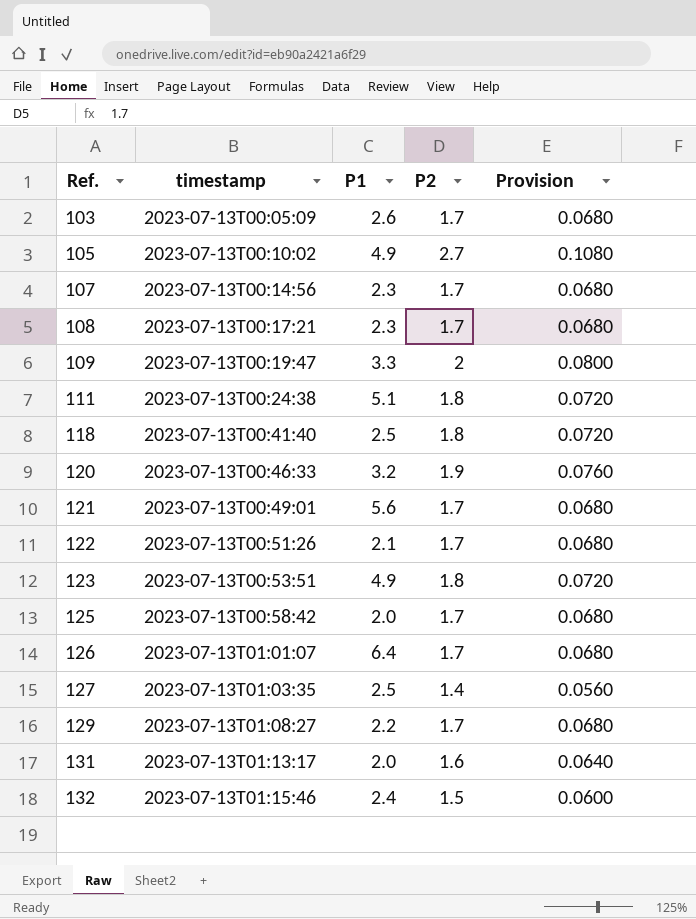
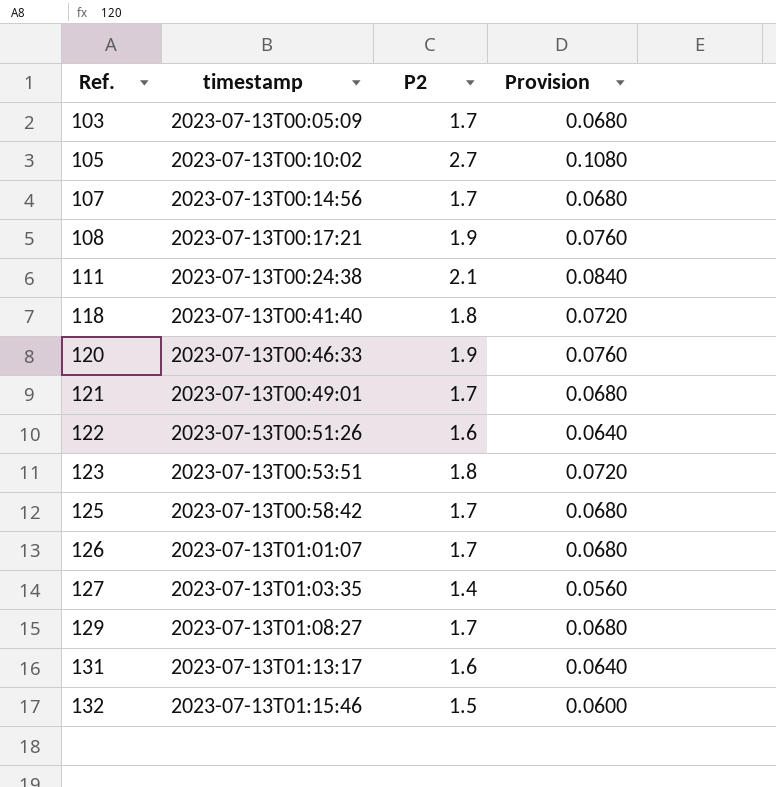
column P1 | position: 3 -> none
row 109: 2023-07-13T00:19:47 | 3.3 | 2 | 0.0800 -> none
108 | P2: 1.7 -> 1.9
108 | Provision: 0.0680 -> 0.0760
111 | P2: 1.8 -> 2.1
111 | Provision: 0.0720 -> 0.0840
122 | P2: 1.7 -> 1.6
122 | Provision: 0.0680 -> 0.0640

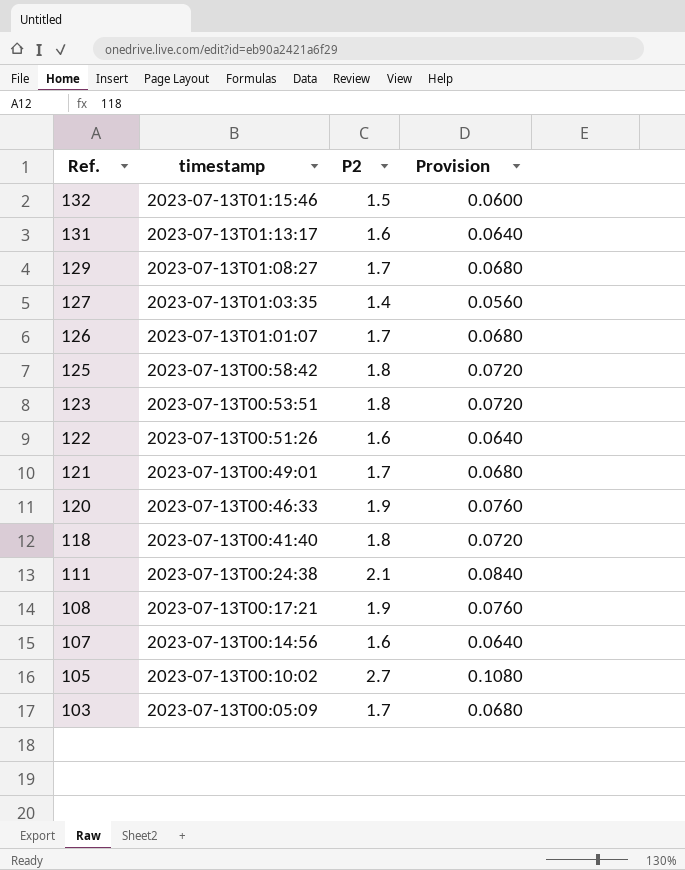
row order: Ref. ascending -> Ref. descending
125 | P2: 1.7 -> 1.8
125 | Provision: 0.0680 -> 0.0720
107 | P2: 1.7 -> 1.6
107 | Provision: 0.0680 -> 0.0640

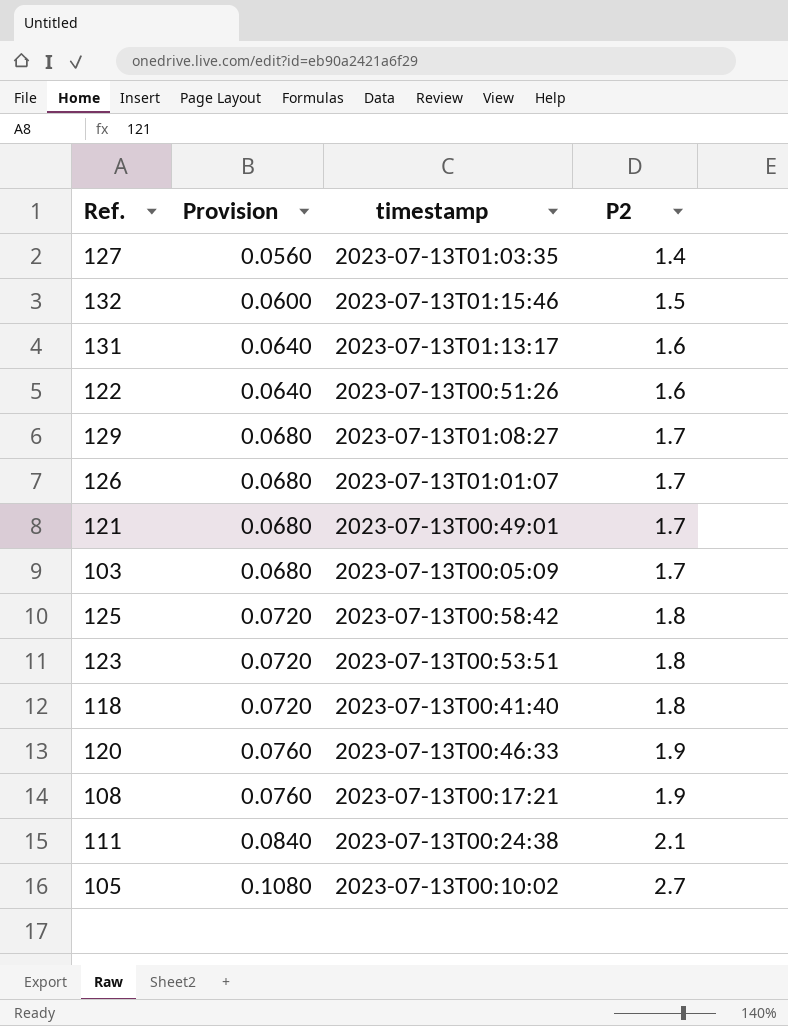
row order: Ref. descending -> Provision ascending
column Provision | position: 4 -> 2
row 107: 2023-07-13T00:14:56 | 1.6 | 0.0640 -> none

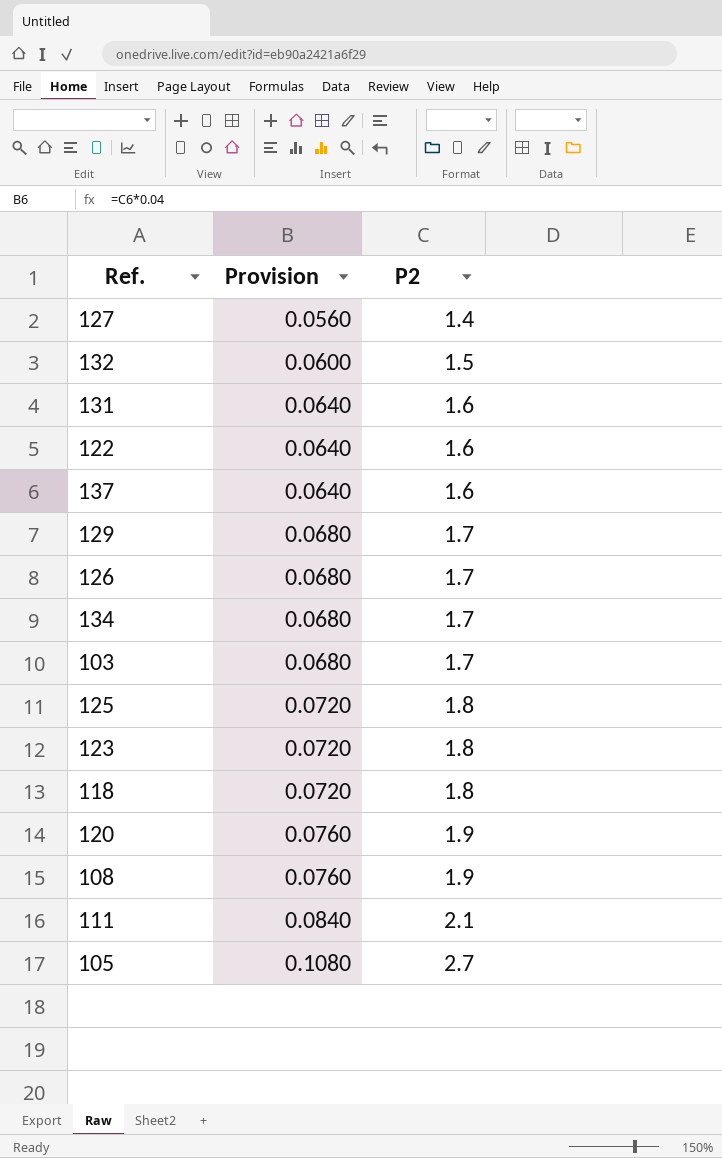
column timestamp | position: 3 -> none
row 121: 0.0680 | 2023-07-13T00:49:01 | 1.7 -> none
row 137: none -> 0.0640 | 1.6
row 134: none -> 0.0680 | 1.7

